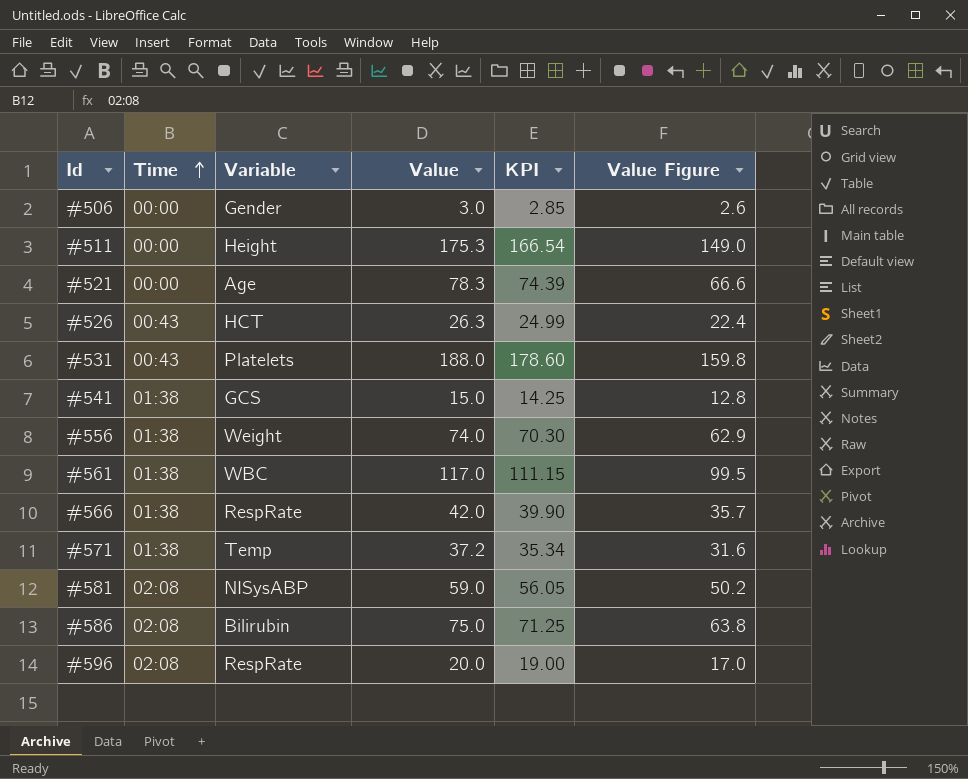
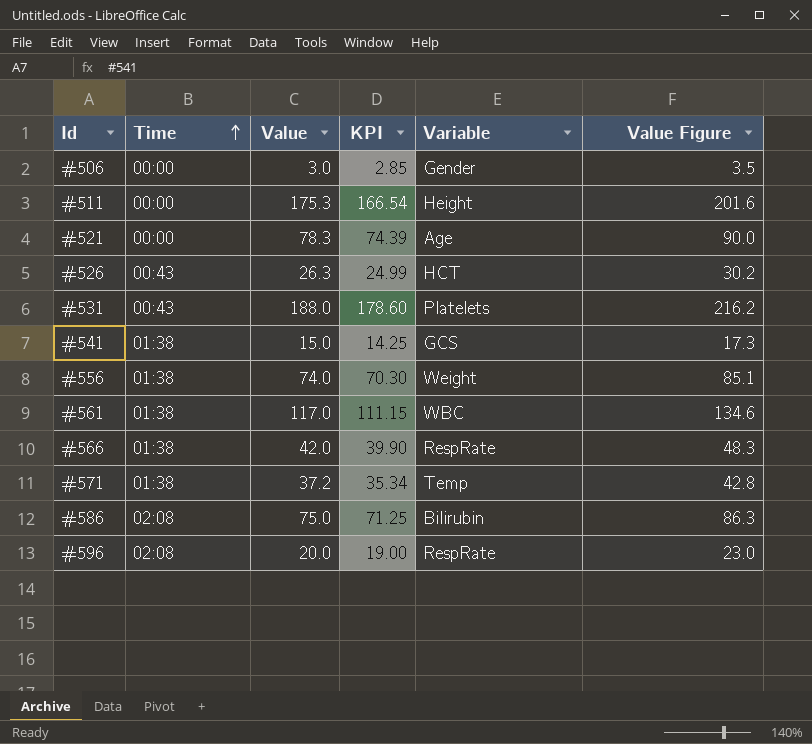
column Variable | position: 3 -> 5
column Value Figure | formula: [Value] * 0.85 -> [Value] * 1.15
row #581: 02:08 | NISysABP | 59.0 | 56.05 | 50.2 -> none

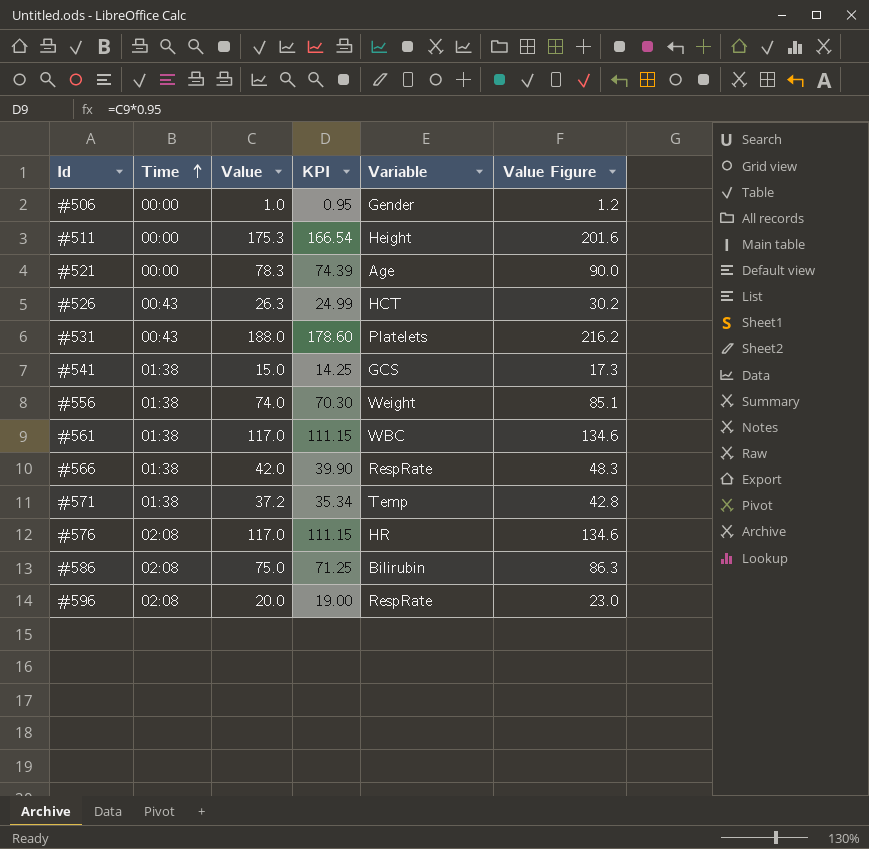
#506 | Value: 3.0 -> 1.0
#506 | KPI: 2.85 -> 0.95
#506 | Value Figure: 3.5 -> 1.2
row #576: none -> 02:08 | 117.0 | 111.15 | HR | 134.6

